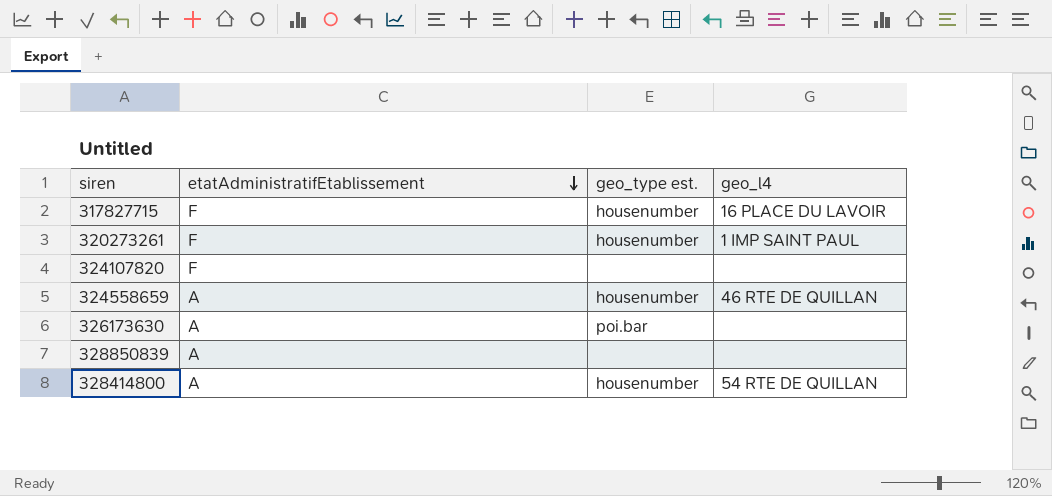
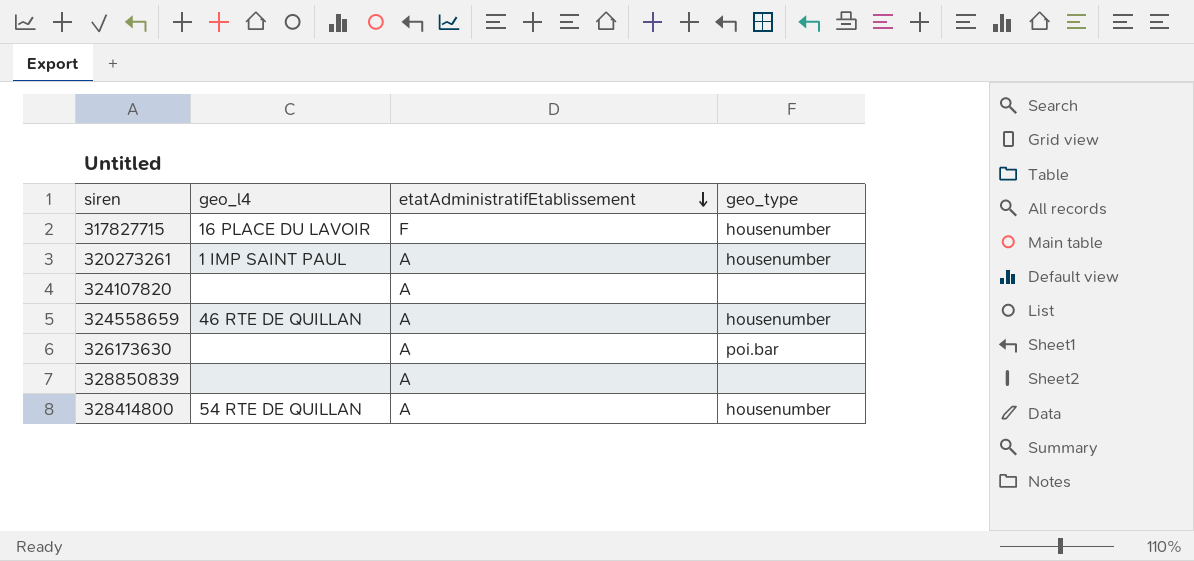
column geo_l4 | position: 4 -> 2
column name: geo_type est. -> geo_type
320273261 | etatAdministratifEtablissement: F -> A
324107820 | etatAdministratifEtablissement: F -> A

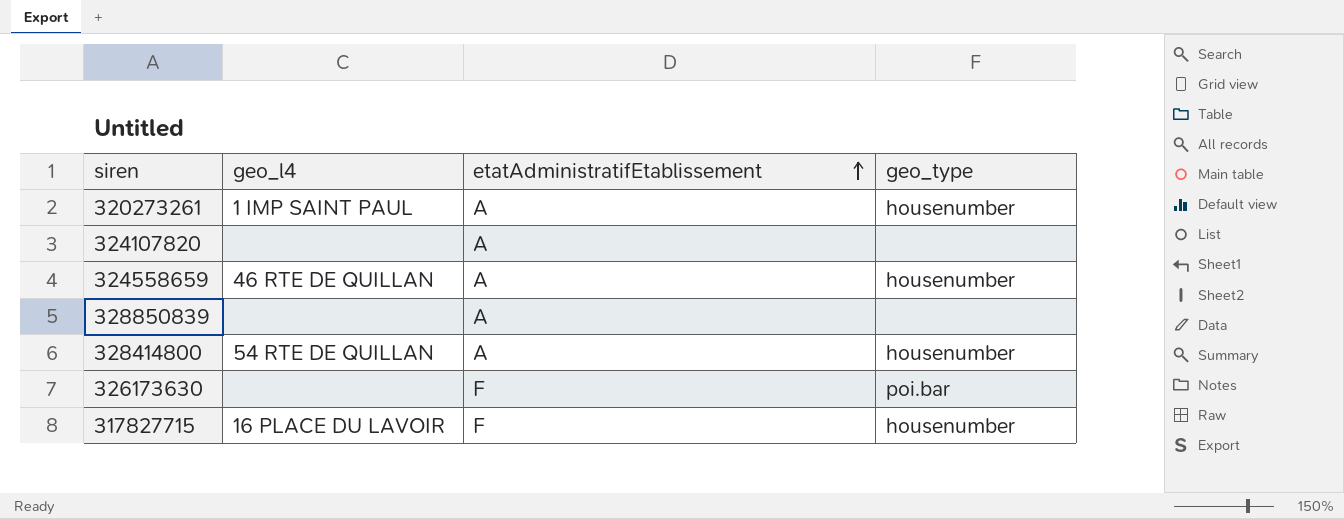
row order: etatAdministratifEtablissement descending -> etatAdministratifEtablissement ascending
326173630 | etatAdministratifEtablissement: A -> F

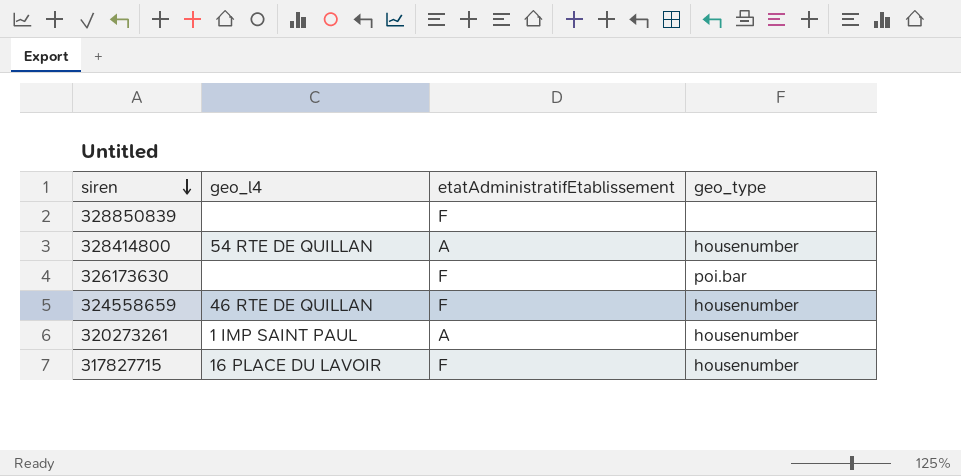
row order: etatAdministratifEtablissement ascending -> siren descending
row 324107820: none | A | none -> none
328850839 | etatAdministratifEtablissement: A -> F
324558659 | etatAdministratifEtablissement: A -> F

